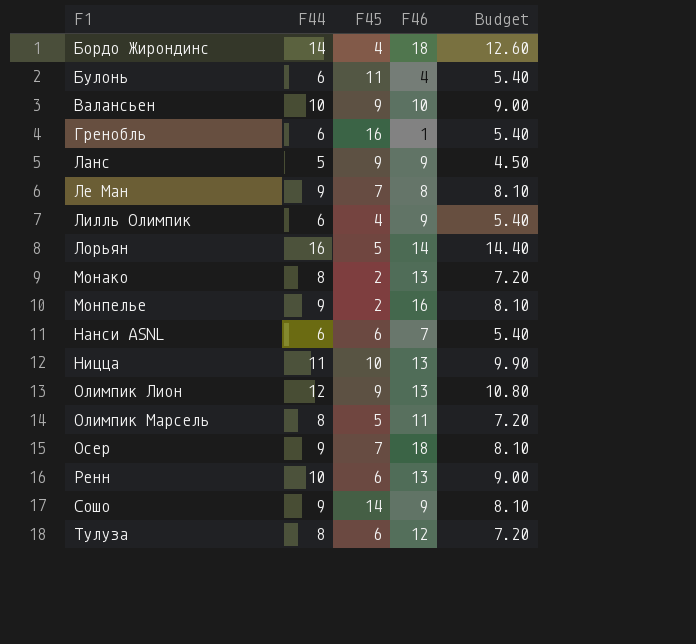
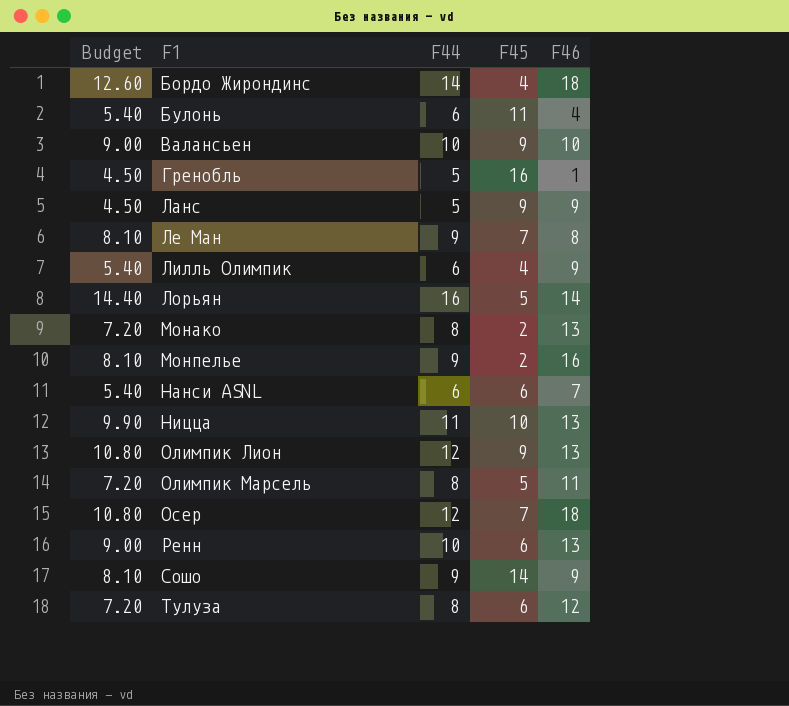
column Budget | position: 5 -> 1
Гренобль | Budget: 5.40 -> 4.50
Гренобль | F44: 6 -> 5
Осер | Budget: 8.10 -> 10.80
Осер | F44: 9 -> 12

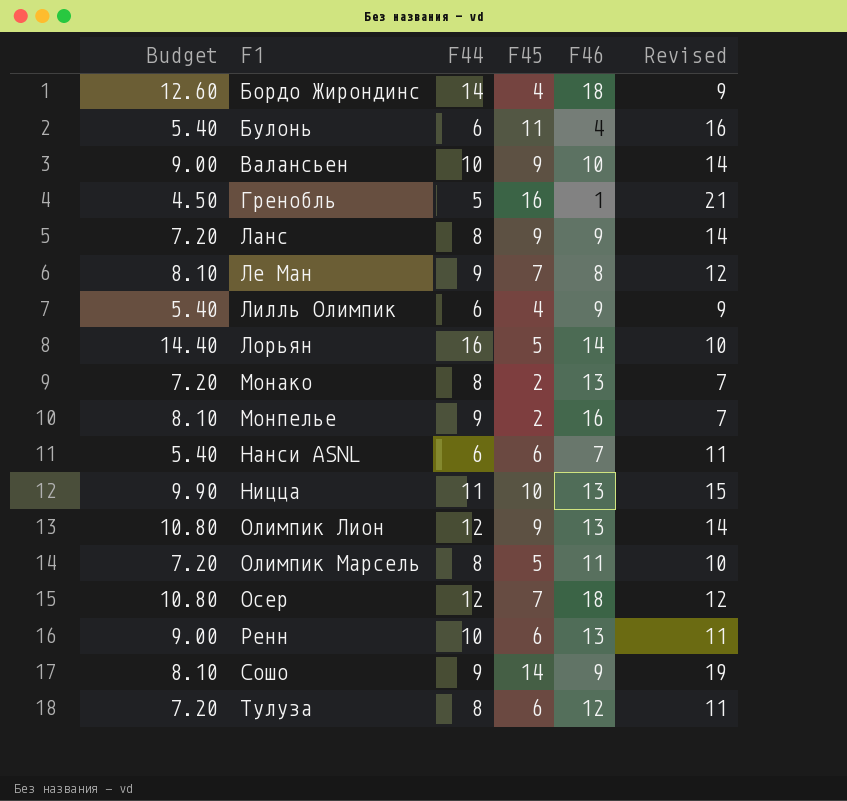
column Revised | formula: none -> [F45] + 5
Ланс | Budget: 4.50 -> 7.20
Ланс | F44: 5 -> 8

